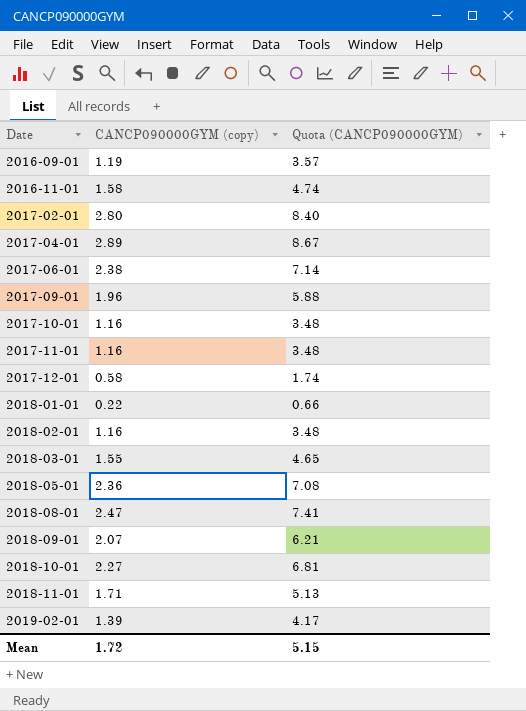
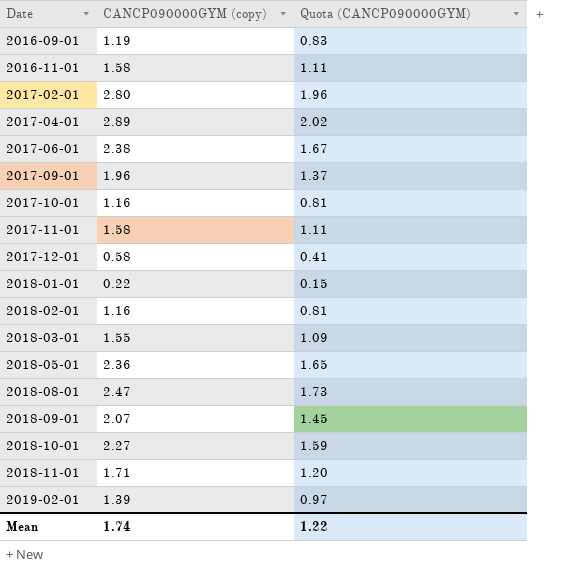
column Quota (CANCP090000GYM) | formula: [CANCP090000GYM (copy)] * 3 -> [CANCP090000GYM (copy)] * 0.7
2017-11-01 | CANCP090000GYM (copy): 1.16 -> 1.58
Mean | CANCP090000GYM (copy): 1.72 -> 1.74
Mean | Quota (CANCP090000GYM): 5.15 -> 1.22

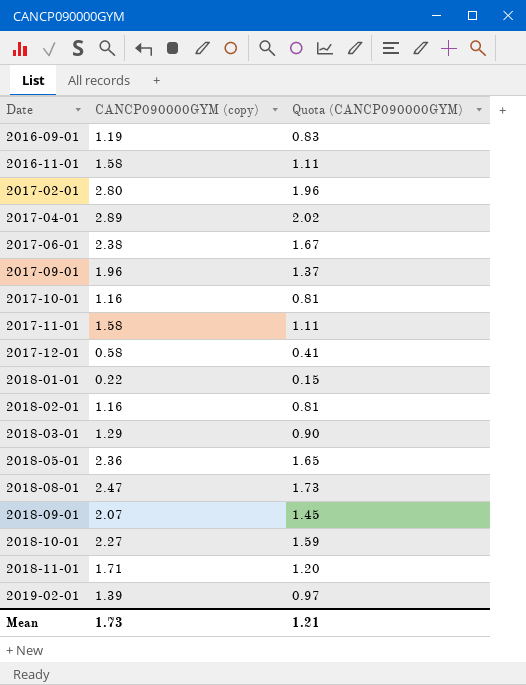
2018-03-01 | CANCP090000GYM (copy): 1.55 -> 1.29
2018-03-01 | Quota (CANCP090000GYM): 1.09 -> 0.90
Mean | CANCP090000GYM (copy): 1.74 -> 1.73
Mean | Quota (CANCP090000GYM): 1.22 -> 1.21

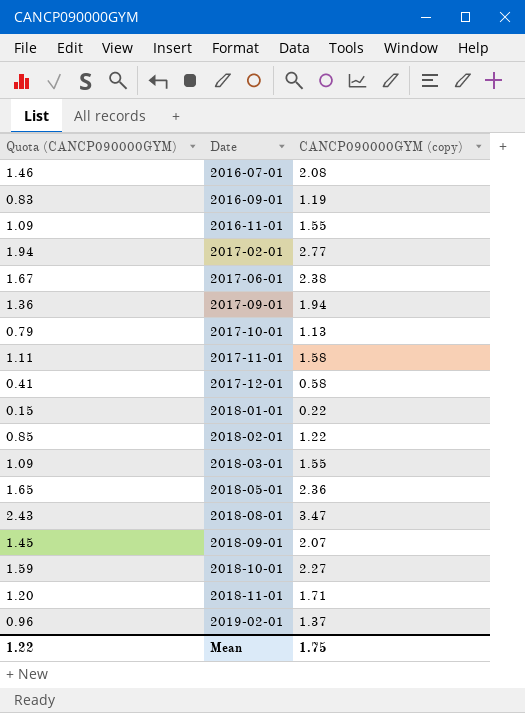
column Quota (CANCP090000GYM) | position: 3 -> 1
row 2017-04-01: 2.89 | 2.02 -> none
row 2016-07-01: none -> 1.46 | 2.08
2016-11-01 | Quota (CANCP090000GYM): 1.11 -> 1.09
2016-11-01 | CANCP090000GYM (copy): 1.58 -> 1.55
2017-02-01 | Quota (CANCP090000GYM): 1.96 -> 1.94
2017-02-01 | CANCP090000GYM (copy): 2.80 -> 2.77
2017-09-01 | Quota (CANCP090000GYM): 1.37 -> 1.36
2017-09-01 | CANCP090000GYM (copy): 1.96 -> 1.94
2017-10-01 | Quota (CANCP090000GYM): 0.81 -> 0.79
2017-10-01 | CANCP090000GYM (copy): 1.16 -> 1.13
2018-02-01 | Quota (CANCP090000GYM): 0.81 -> 0.85
2018-02-01 | CANCP090000GYM (copy): 1.16 -> 1.22
2018-03-01 | Quota (CANCP090000GYM): 0.90 -> 1.09
2018-03-01 | CANCP090000GYM (copy): 1.29 -> 1.55
2018-08-01 | Quota (CANCP090000GYM): 1.73 -> 2.43
2018-08-01 | CANCP090000GYM (copy): 2.47 -> 3.47
2019-02-01 | Quota (CANCP090000GYM): 0.97 -> 0.96
2019-02-01 | CANCP090000GYM (copy): 1.39 -> 1.37
Mean | Quota (CANCP090000GYM): 1.21 -> 1.22
Mean | CANCP090000GYM (copy): 1.73 -> 1.75

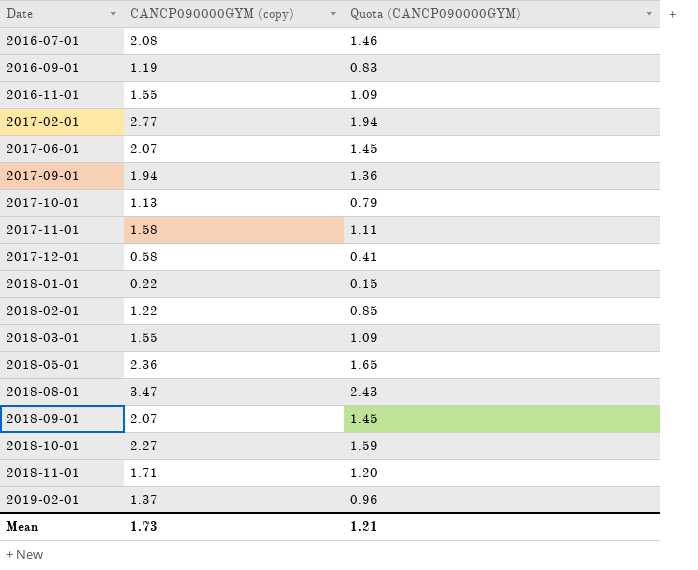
column Quota (CANCP090000GYM) | position: 1 -> 3
2017-06-01 | CANCP090000GYM (copy): 2.38 -> 2.07
2017-06-01 | Quota (CANCP090000GYM): 1.67 -> 1.45
Mean | CANCP090000GYM (copy): 1.75 -> 1.73
Mean | Quota (CANCP090000GYM): 1.22 -> 1.21

